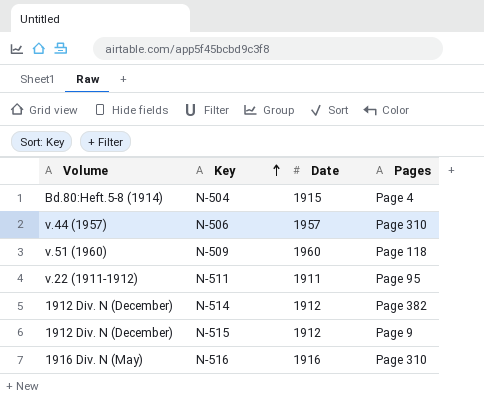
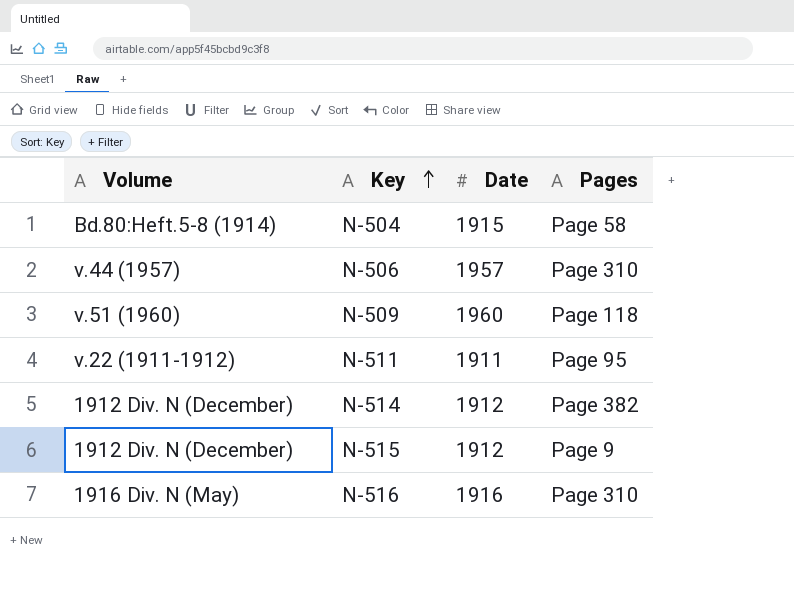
N-504 | Pages: Page 4 -> Page 58

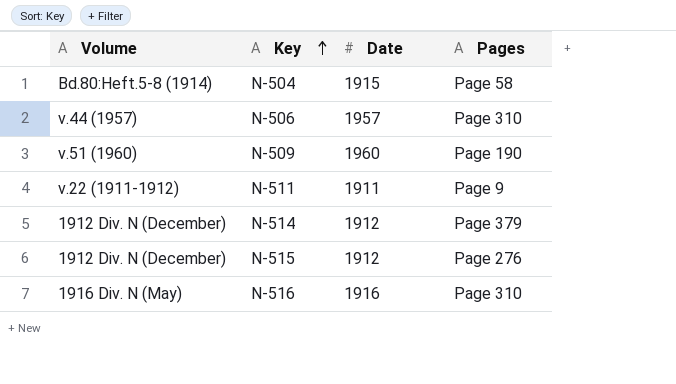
N-509 | Pages: Page 118 -> Page 190
N-511 | Pages: Page 95 -> Page 9
N-514 | Pages: Page 382 -> Page 379
N-515 | Pages: Page 9 -> Page 276

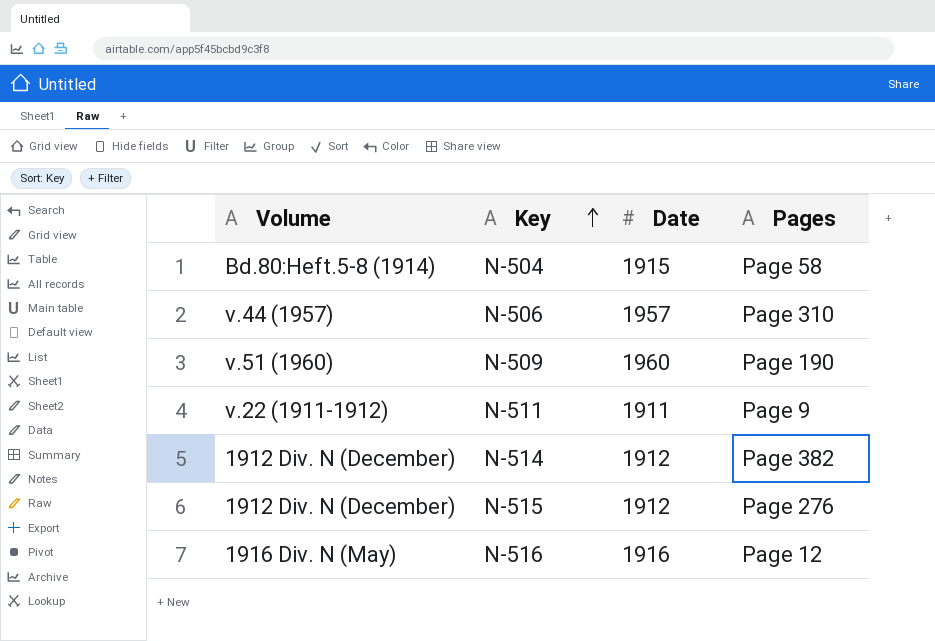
N-514 | Pages: Page 379 -> Page 382
N-516 | Pages: Page 310 -> Page 12

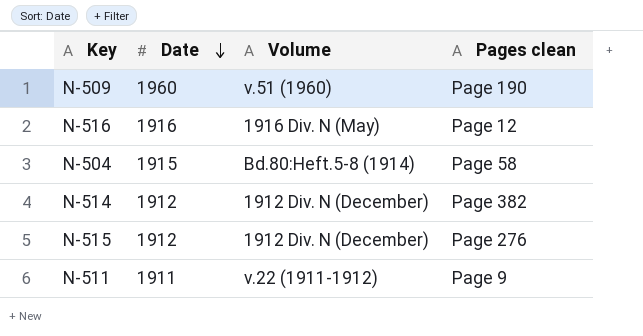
row order: Key ascending -> Date descending
column Volume | position: 1 -> 3
column name: Pages -> Pages clean
row N-506: v.44 (1957) | 1957 | Page 310 -> none

